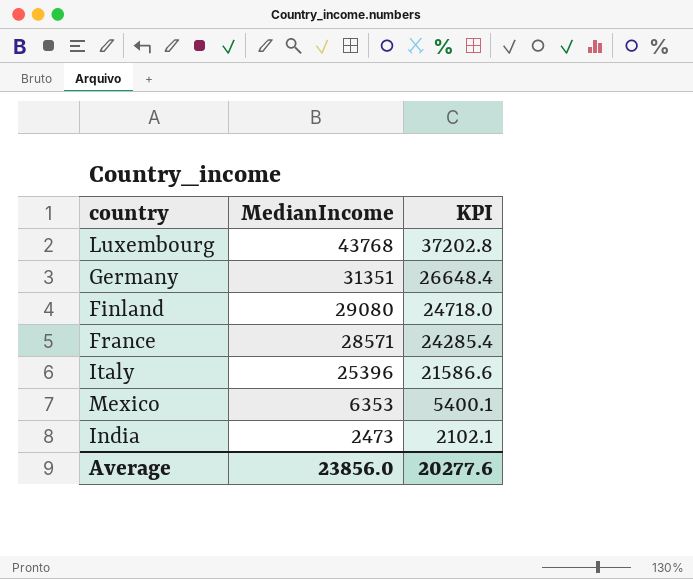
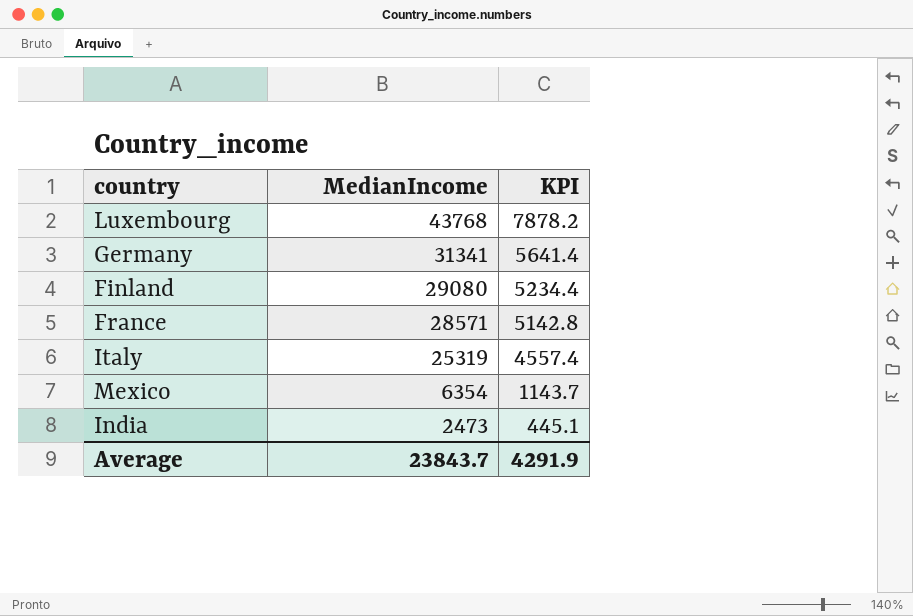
column KPI | formula: [MedianIncome] * 0.85 -> [MedianIncome] * 0.18
Germany | MedianIncome: 31351 -> 31341
Italy | MedianIncome: 25396 -> 25319
Mexico | MedianIncome: 6353 -> 6354
Average | MedianIncome: 23856.0 -> 23843.7
Average | KPI: 20277.6 -> 4291.9

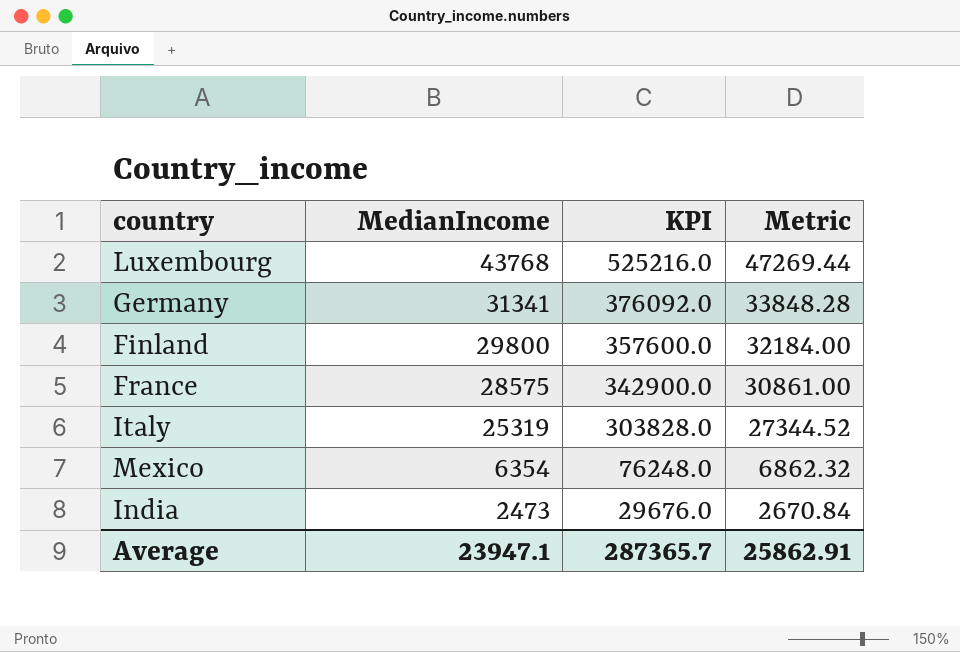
column KPI | formula: [MedianIncome] * 0.18 -> [MedianIncome] * 12
column Metric | formula: none -> [MedianIncome] * 1.08
Finland | MedianIncome: 29080 -> 29800
France | MedianIncome: 28571 -> 28575
Average | MedianIncome: 23843.7 -> 23947.1
Average | KPI: 4291.9 -> 287365.7

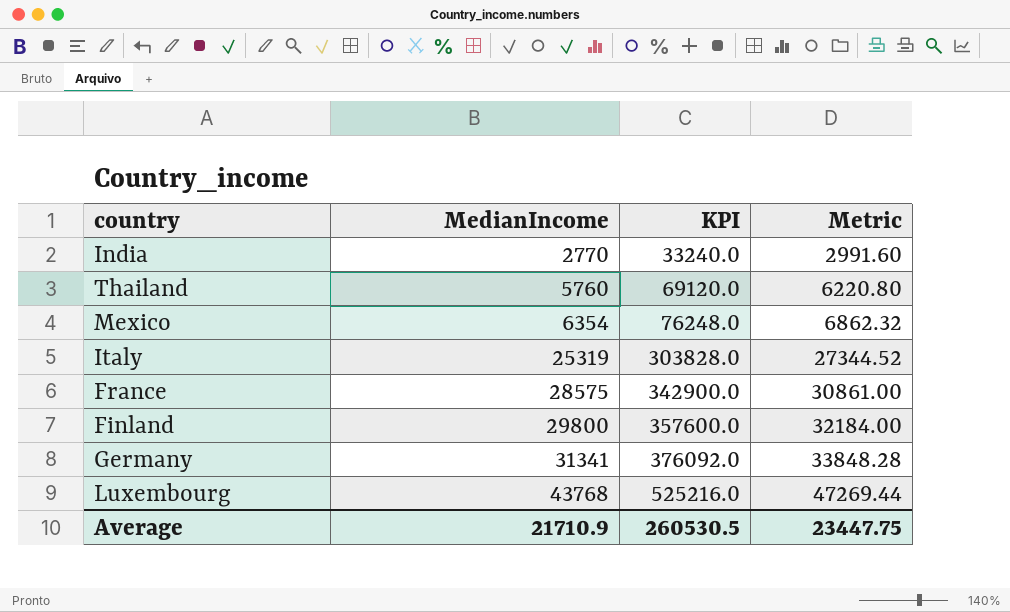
row order: MedianIncome descending -> MedianIncome ascending
India | MedianIncome: 2473 -> 2770
India | KPI: 29676.0 -> 33240.0
India | Metric: 2670.84 -> 2991.60
row Thailand: none -> 5760 | 69120.0 | 6220.80
Average | MedianIncome: 23947.1 -> 21710.9
Average | KPI: 287365.7 -> 260530.5
Average | Metric: 25862.91 -> 23447.75

